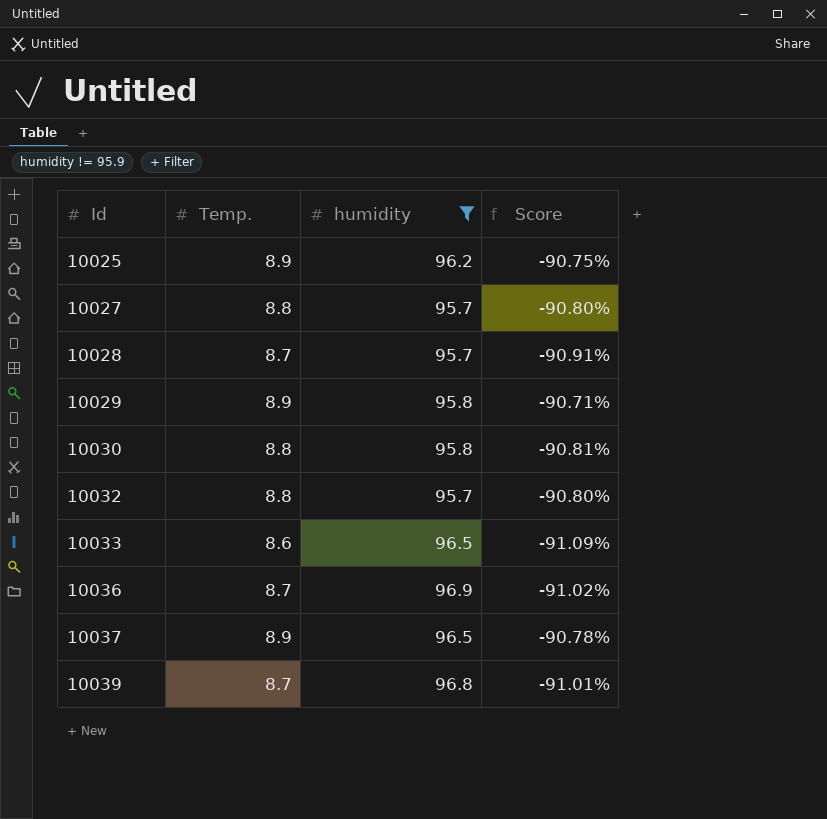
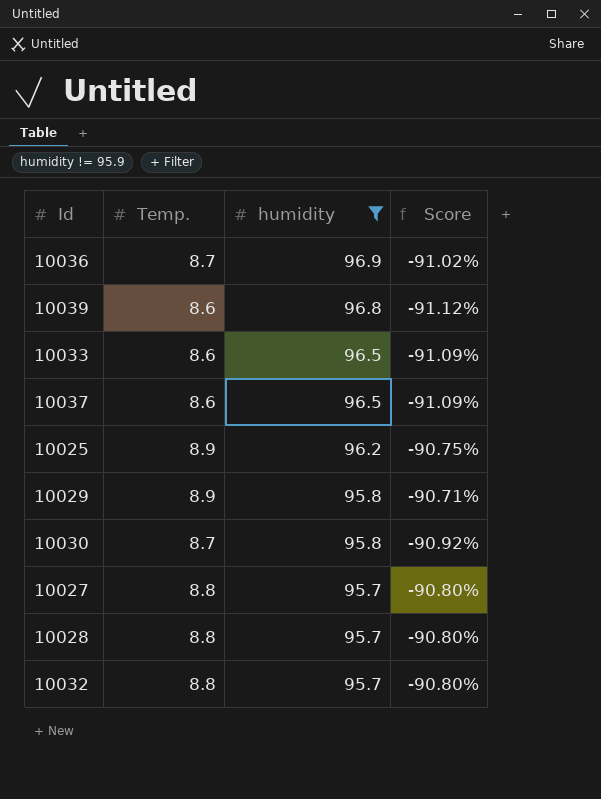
row order: Id ascending -> humidity descending
10039 | Temp.: 8.7 -> 8.6
10039 | Score: -91.01% -> -91.12%
10037 | Temp.: 8.9 -> 8.6
10037 | Score: -90.78% -> -91.09%
10030 | Temp.: 8.8 -> 8.7
10030 | Score: -90.81% -> -90.92%
10028 | Temp.: 8.7 -> 8.8
10028 | Score: -90.91% -> -90.80%

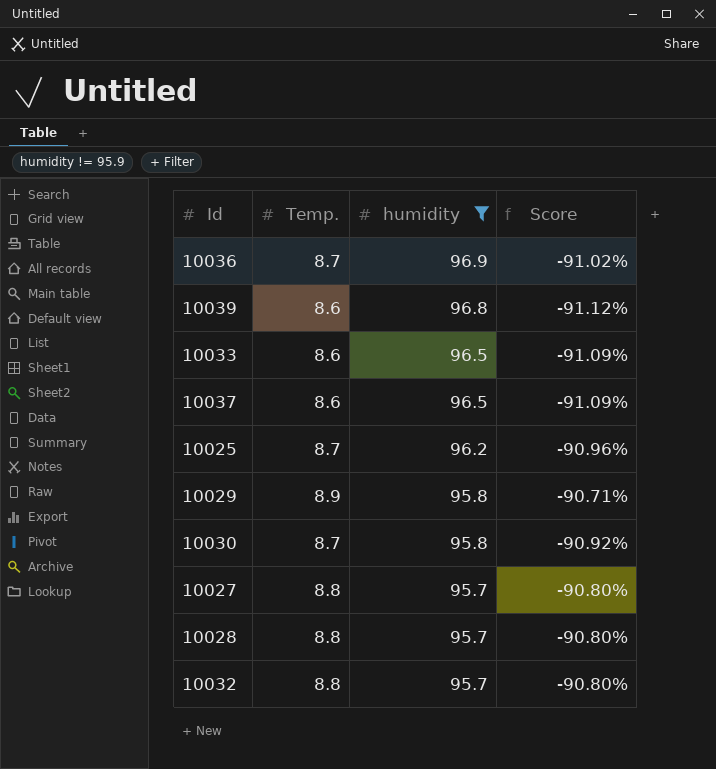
10025 | Temp.: 8.9 -> 8.7
10025 | Score: -90.75% -> -90.96%

